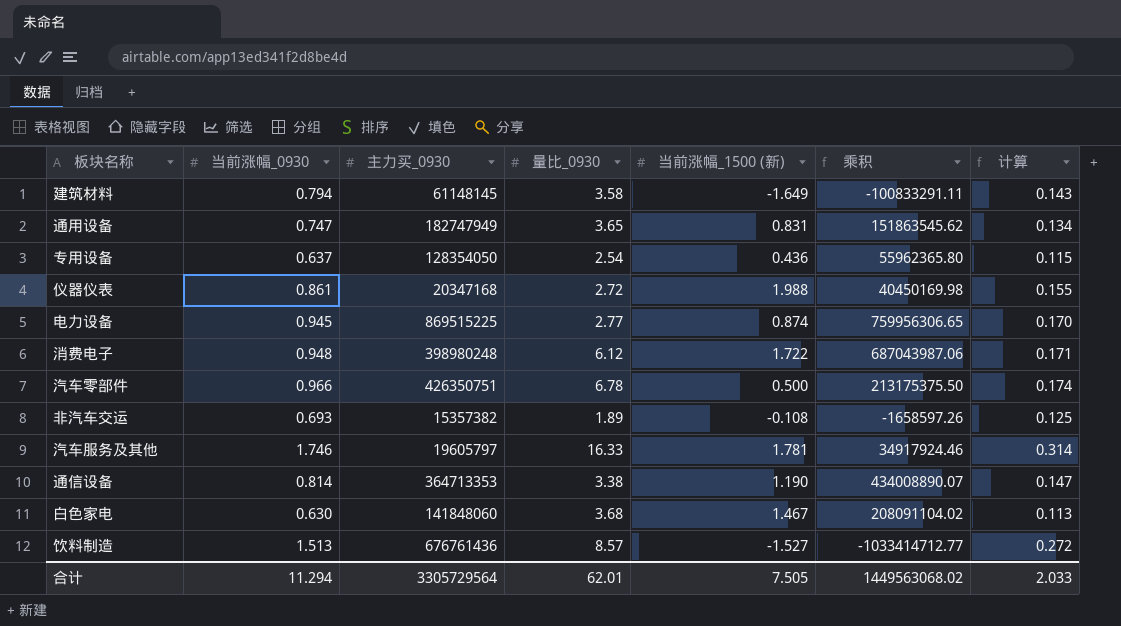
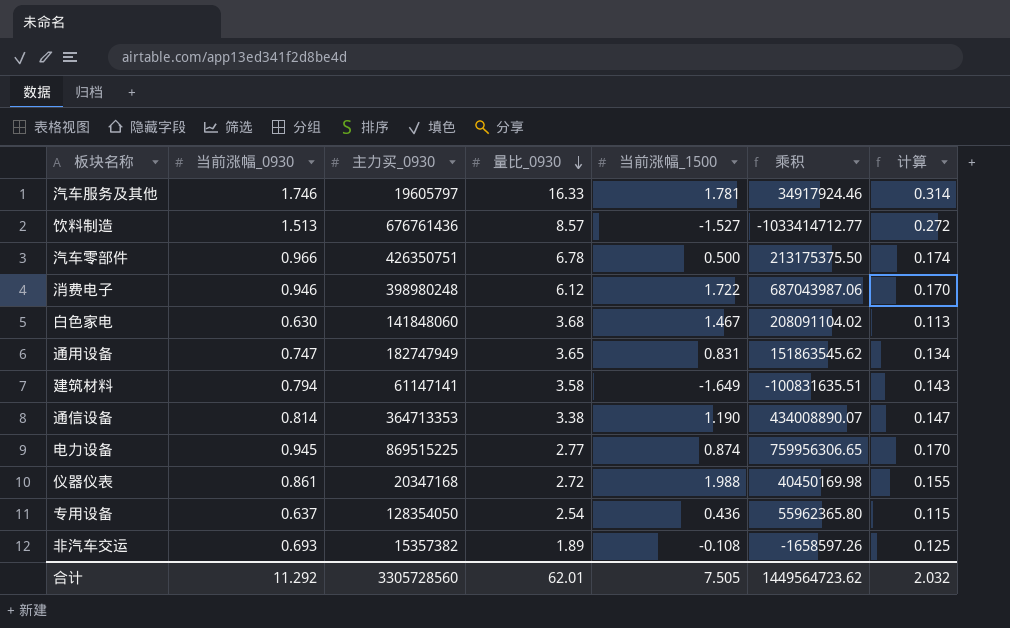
row order: none -> 量比_0930 descending
column name: 当前涨幅_1500 (新) -> 当前涨幅_1500
消费电子 | 当前涨幅_0930: 0.948 -> 0.946
消费电子 | 计算: 0.171 -> 0.170
建筑材料 | 主力买_0930: 61148145 -> 61147141
建筑材料 | 乘积: -100833291.11 -> -100831635.51
合计 | 当前涨幅_0930: 11.294 -> 11.292
合计 | 主力买_0930: 3305729564 -> 3305728560
合计 | 乘积: 1449563068.02 -> 1449564723.62
合计 | 计算: 2.033 -> 2.032

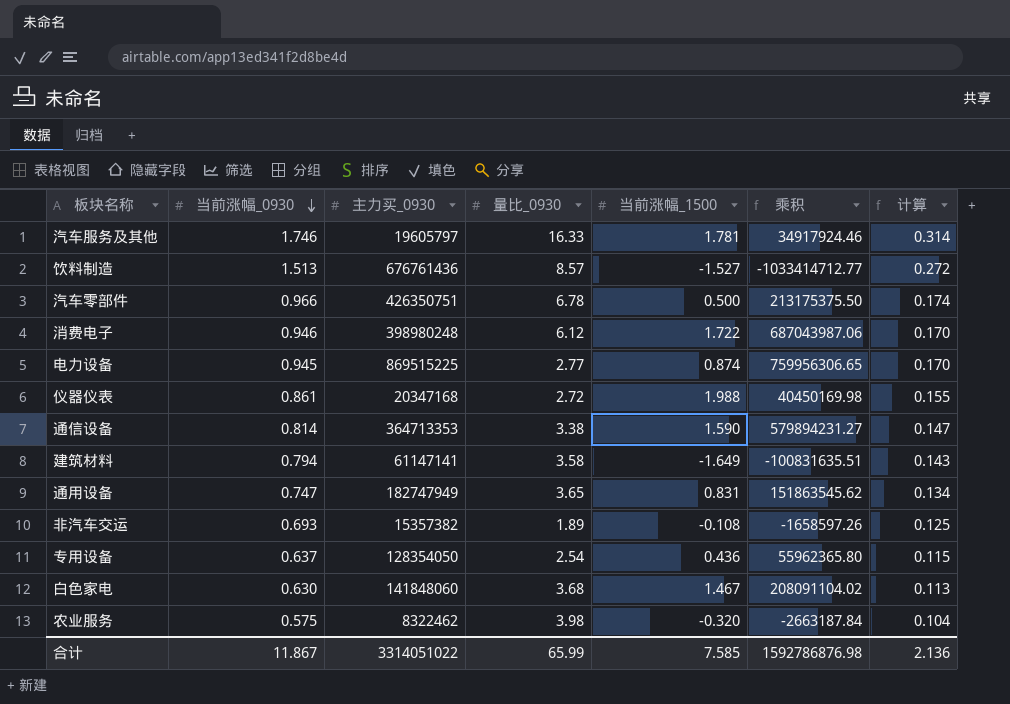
row order: 量比_0930 descending -> 当前涨幅_0930 descending
通信设备 | 当前涨幅_1500: 1.190 -> 1.590
通信设备 | 乘积: 434008890.07 -> 579894231.27
row 农业服务: none -> 0.575 | 8322462 | 3.98 | -0.320 | -2663187.84 | 0.104
合计 | 当前涨幅_0930: 11.292 -> 11.867
合计 | 主力买_0930: 3305728560 -> 3314051022
合计 | 量比_0930: 62.01 -> 65.99
合计 | 当前涨幅_1500: 7.505 -> 7.585
合计 | 乘积: 1449564723.62 -> 1592786876.98
合计 | 计算: 2.032 -> 2.136

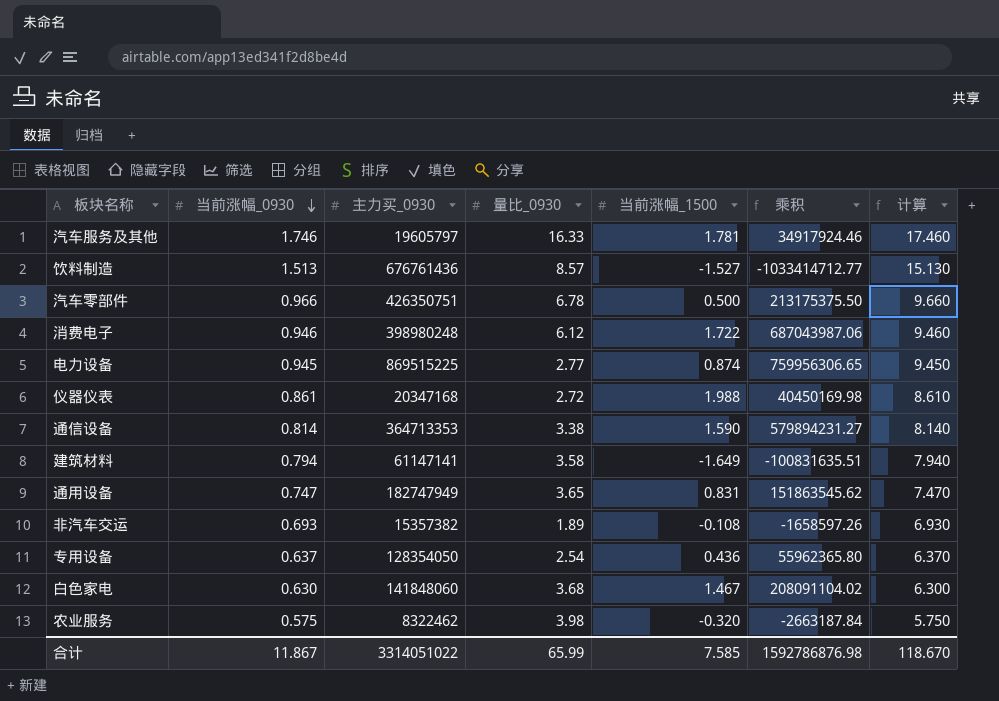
column 计算 | formula: [当前涨幅_0930] * 0.18 -> [当前涨幅_0930] * 10
合计 | 计算: 2.136 -> 118.670

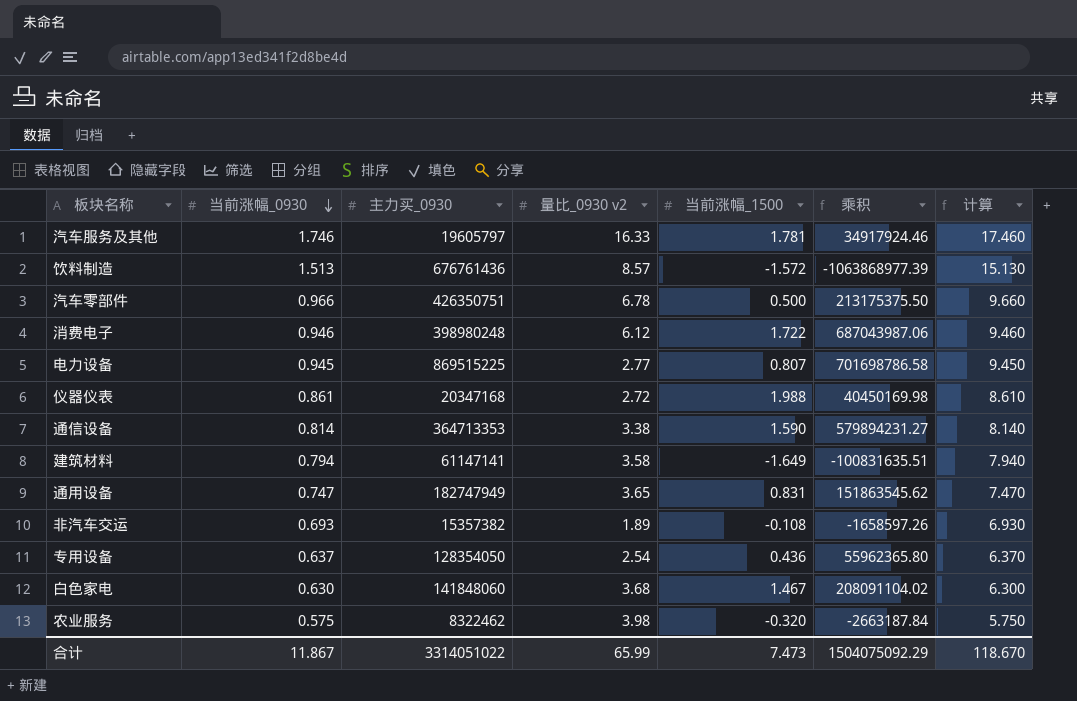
column name: 量比_0930 -> 量比_0930 v2
饮料制造 | 当前涨幅_1500: -1.527 -> -1.572
饮料制造 | 乘积: -1033414712.77 -> -1063868977.39
电力设备 | 当前涨幅_1500: 0.874 -> 0.807
电力设备 | 乘积: 759956306.65 -> 701698786.58
合计 | 当前涨幅_1500: 7.585 -> 7.473
合计 | 乘积: 1592786876.98 -> 1504075092.29

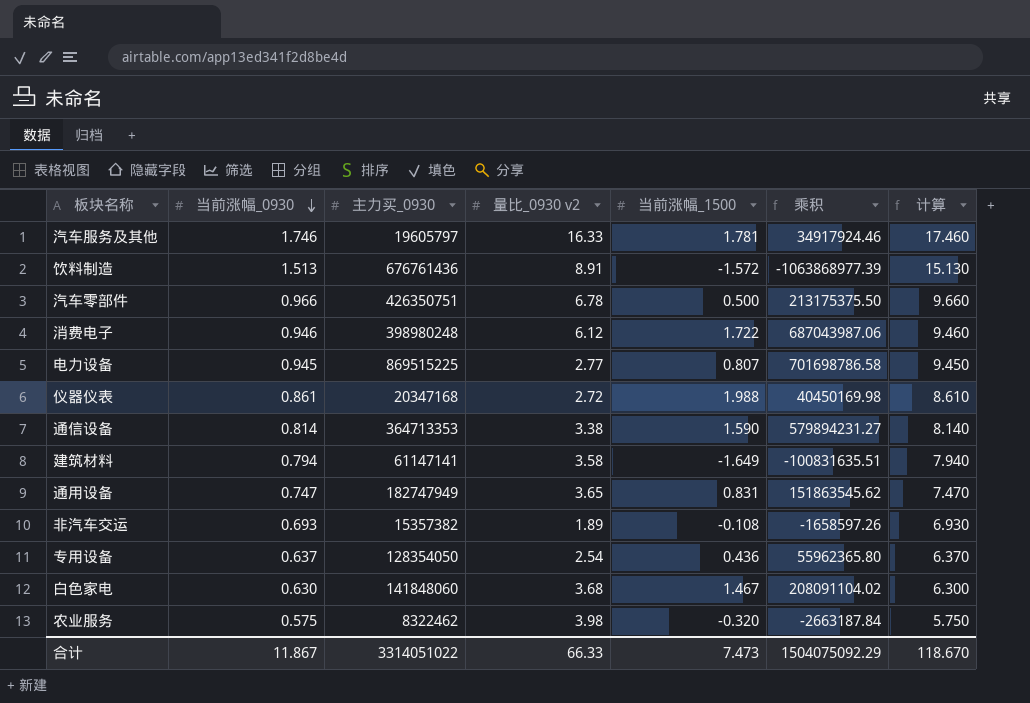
饮料制造 | 量比_0930 v2: 8.57 -> 8.91
合计 | 量比_0930 v2: 65.99 -> 66.33

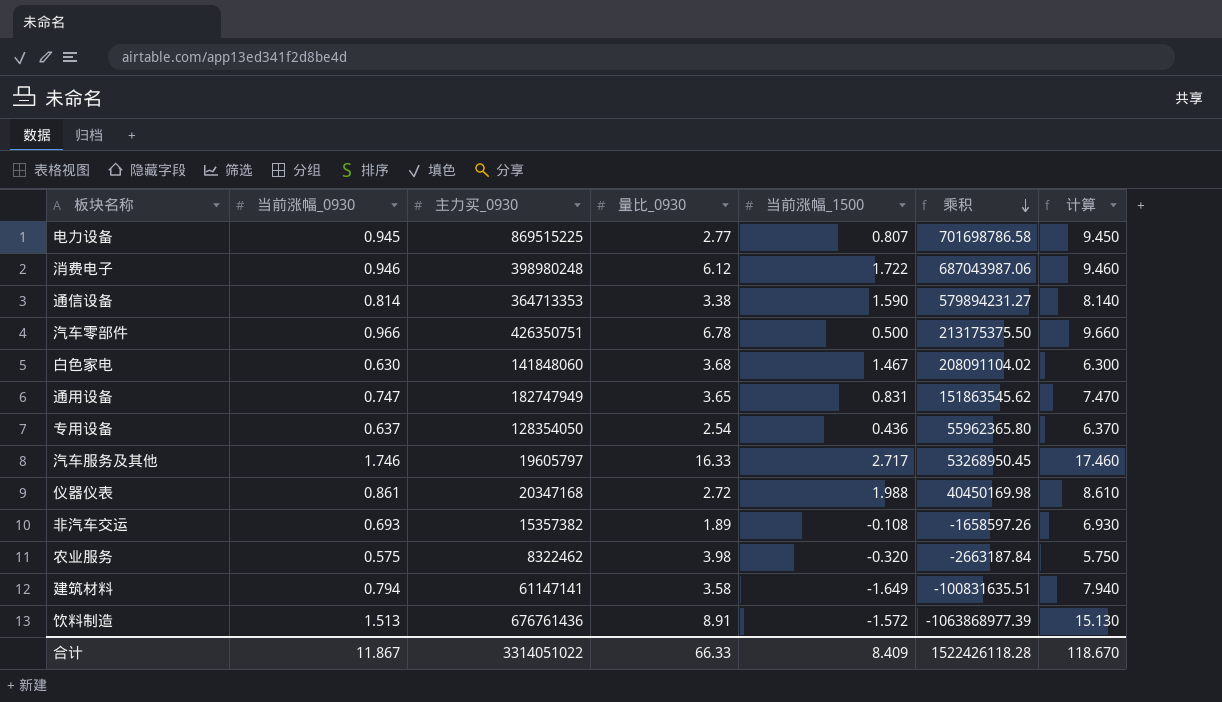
row order: 当前涨幅_0930 descending -> 乘积 descending
column name: 量比_0930 v2 -> 量比_0930
汽车服务及其他 | 当前涨幅_1500: 1.781 -> 2.717
汽车服务及其他 | 乘积: 34917924.46 -> 53268950.45
合计 | 当前涨幅_1500: 7.473 -> 8.409
合计 | 乘积: 1504075092.29 -> 1522426118.28

